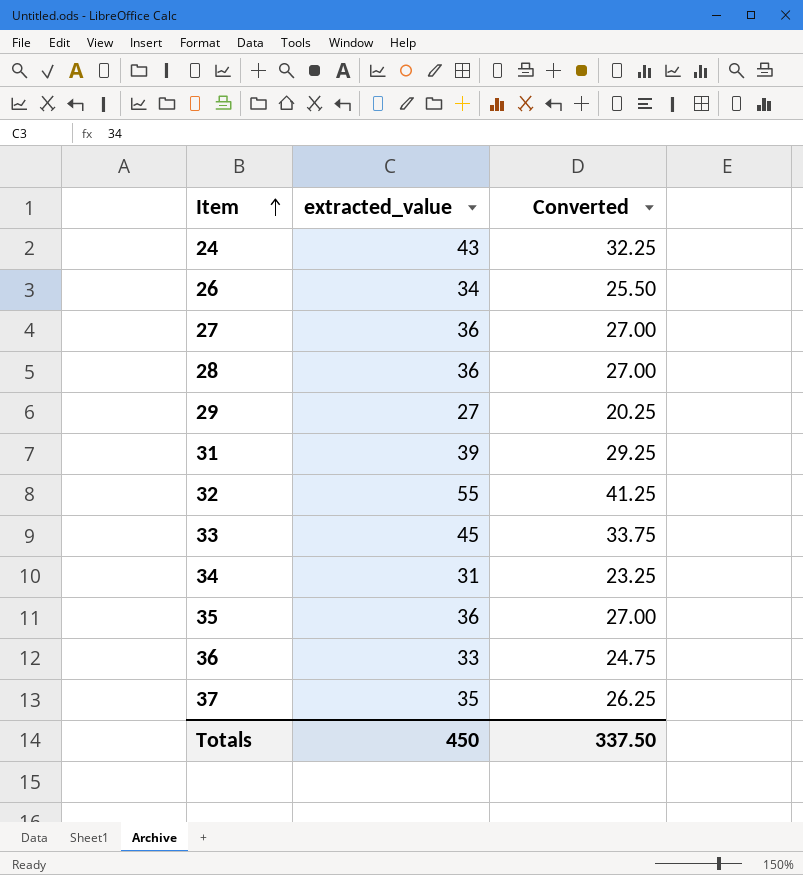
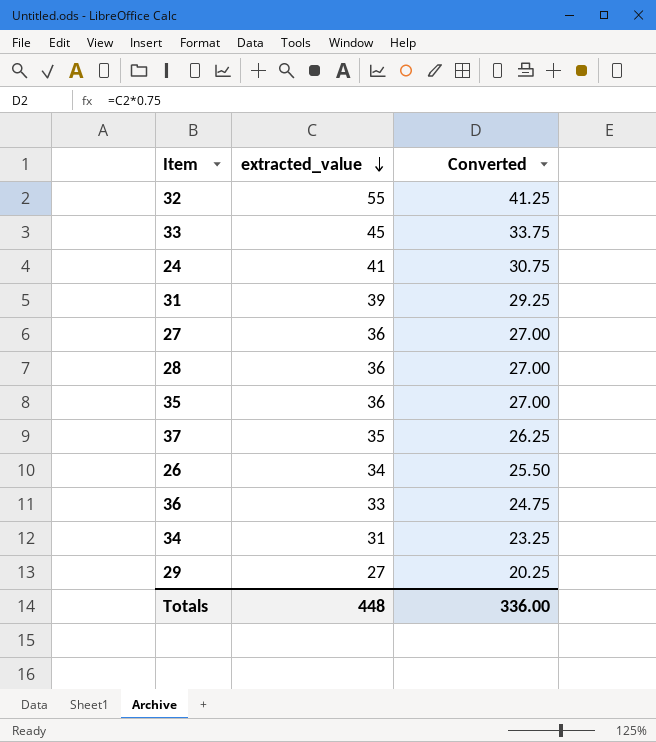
row order: Item ascending -> extracted_value descending
24 | extracted_value: 43 -> 41
24 | Converted: 32.25 -> 30.75
Totals | extracted_value: 450 -> 448
Totals | Converted: 337.50 -> 336.00

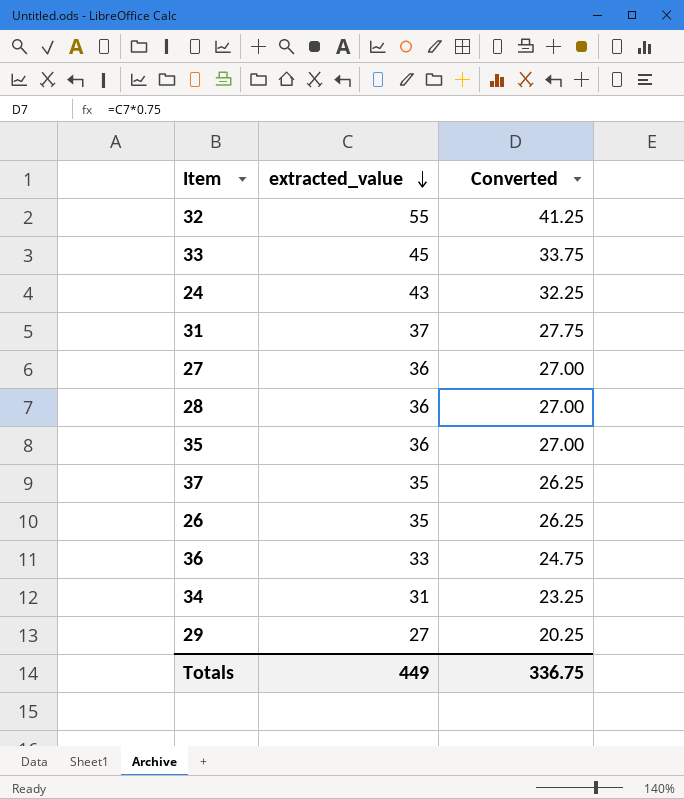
24 | extracted_value: 41 -> 43
24 | Converted: 30.75 -> 32.25
31 | extracted_value: 39 -> 37
31 | Converted: 29.25 -> 27.75
26 | extracted_value: 34 -> 35
26 | Converted: 25.50 -> 26.25
Totals | extracted_value: 448 -> 449
Totals | Converted: 336.00 -> 336.75

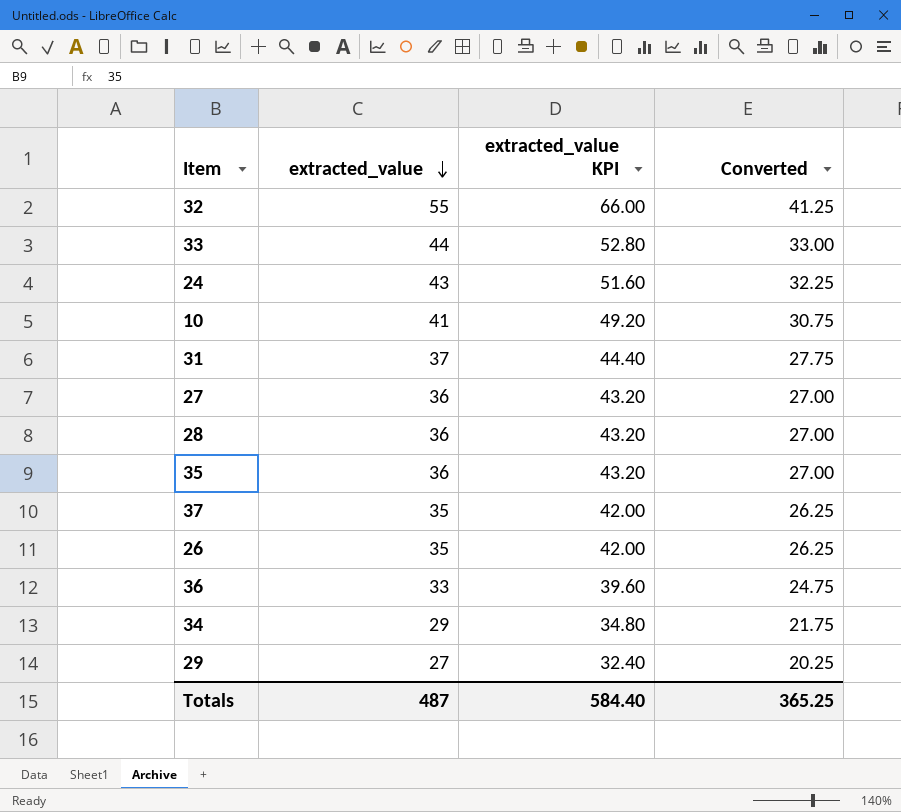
column extracted_value KPI | formula: none -> [extracted_value] * 1.2
33 | extracted_value: 45 -> 44
33 | Converted: 33.75 -> 33.00
row 10: none -> 41 | 49.20 | 30.75
34 | extracted_value: 31 -> 29
34 | Converted: 23.25 -> 21.75
Totals | extracted_value: 449 -> 487
Totals | Converted: 336.75 -> 365.25

